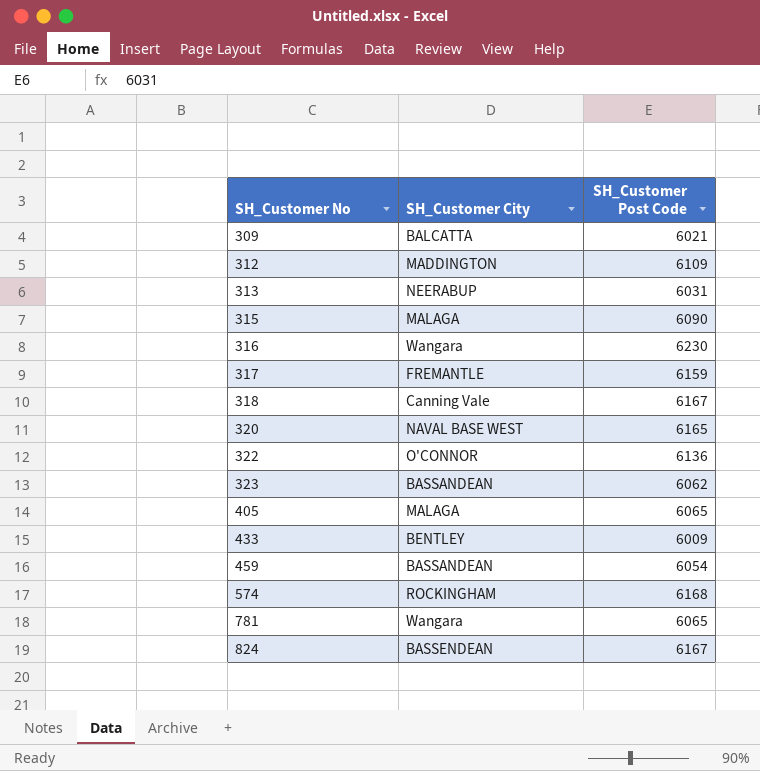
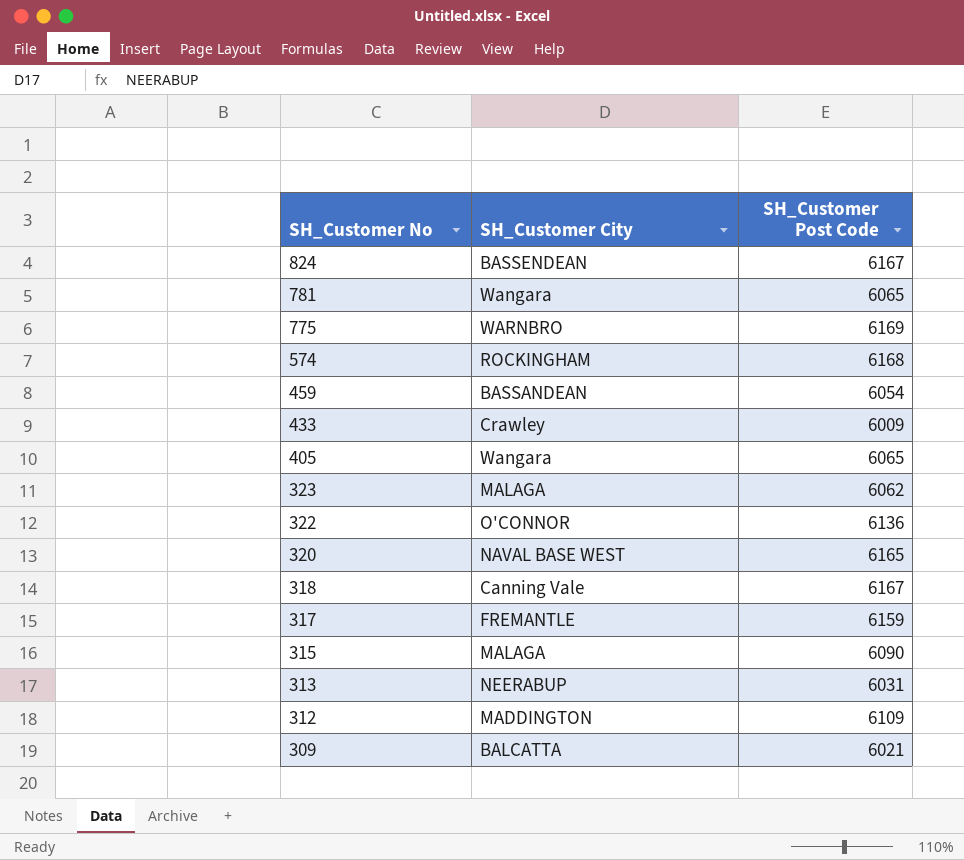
row order: SH_Customer No ascending -> SH_Customer No descending
row 316: Wangara | 6230 -> none
row 775: none -> WARNBRO | 6169
433 | SH_Customer City: BENTLEY -> Crawley
405 | SH_Customer City: MALAGA -> Wangara
323 | SH_Customer City: BASSANDEAN -> MALAGA

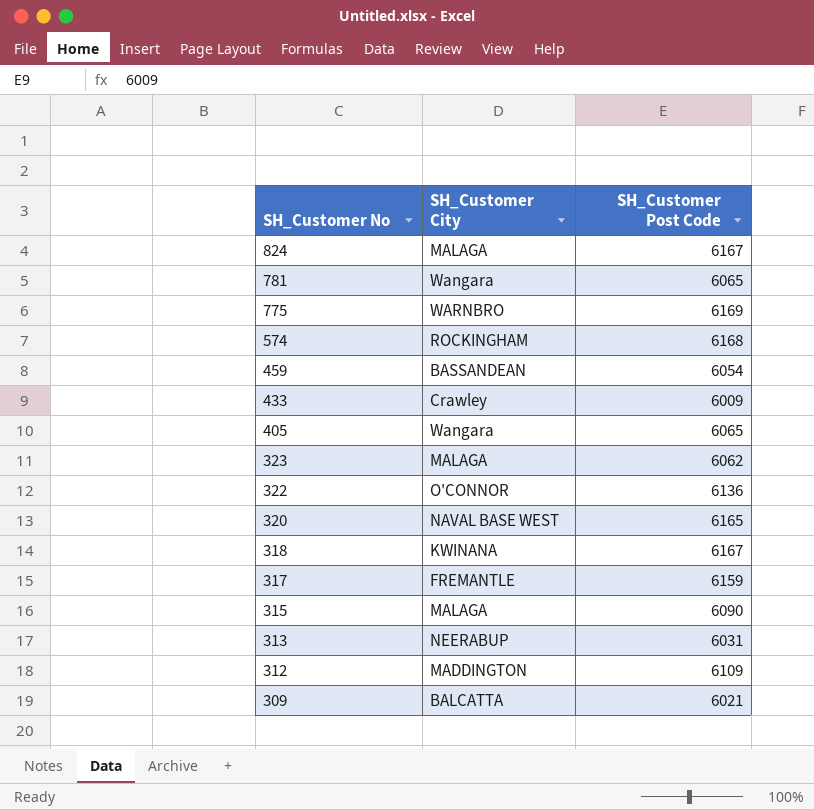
824 | SH_Customer City: BASSENDEAN -> MALAGA
318 | SH_Customer City: Canning Vale -> KWINANA

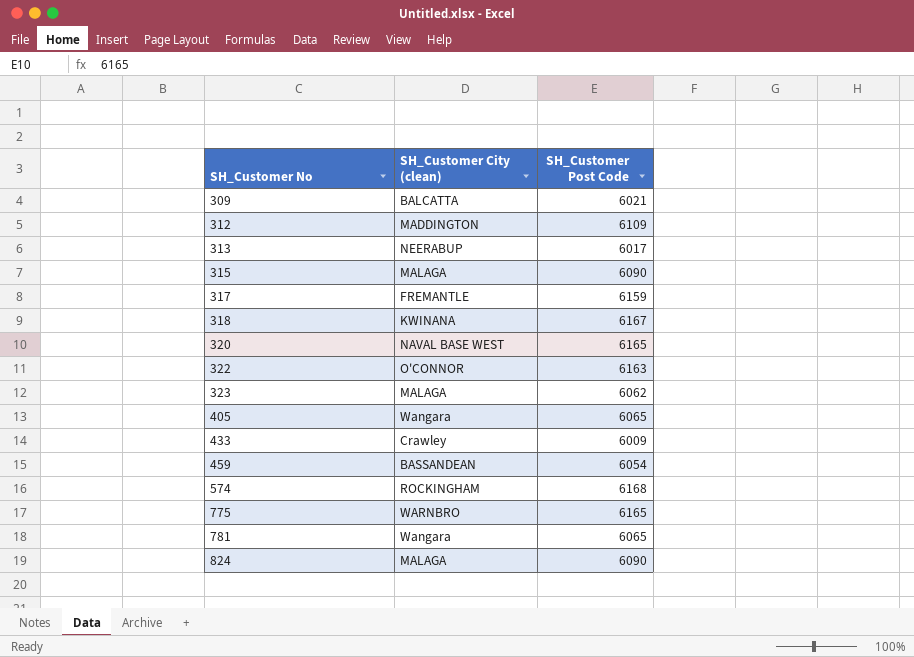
row order: SH_Customer No descending -> SH_Customer No ascending
column name: SH_Customer City -> SH_Customer City (clean)
313 | SH_Customer Post Code: 6031 -> 6017
322 | SH_Customer Post Code: 6136 -> 6163
775 | SH_Customer Post Code: 6169 -> 6165
824 | SH_Customer Post Code: 6167 -> 6090

